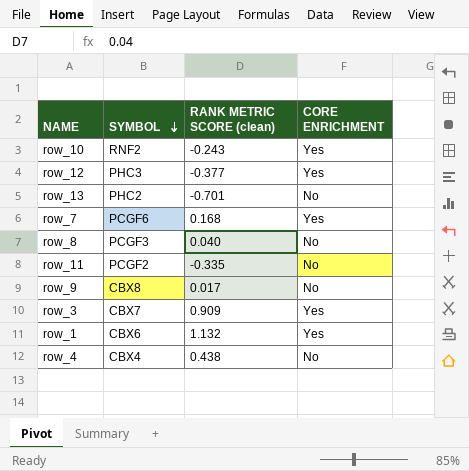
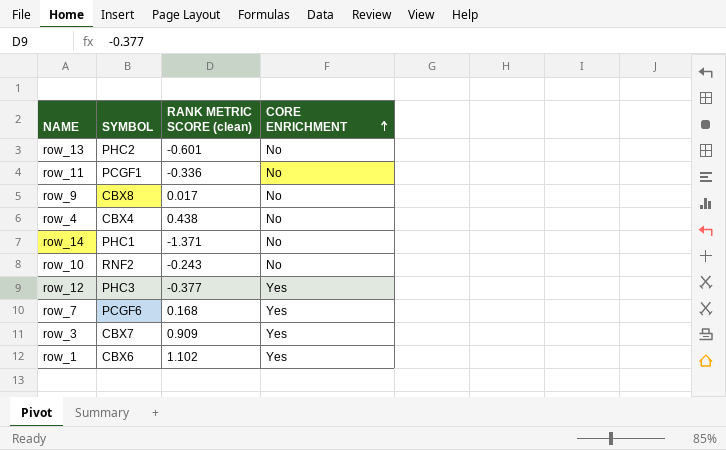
row order: SYMBOL descending -> CORE ENRICHMENT ascending
row row_8: PCGF3 | 0.040 | No -> none
row_13 | RANK METRIC SCORE (clean): -0.701 -> -0.601
row_11 | SYMBOL: PCGF2 -> PCGF1
row_11 | RANK METRIC SCORE (clean): -0.335 -> -0.336
row row_14: none -> PHC1 | -1.371 | No
row_10 | CORE ENRICHMENT: Yes -> No
row_1 | RANK METRIC SCORE (clean): 1.132 -> 1.102

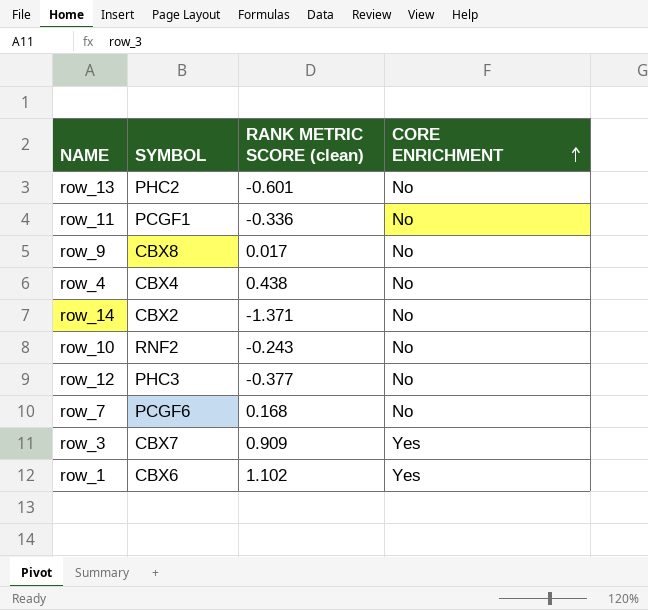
row_14 | SYMBOL: PHC1 -> CBX2
row_12 | CORE ENRICHMENT: Yes -> No
row_7 | CORE ENRICHMENT: Yes -> No

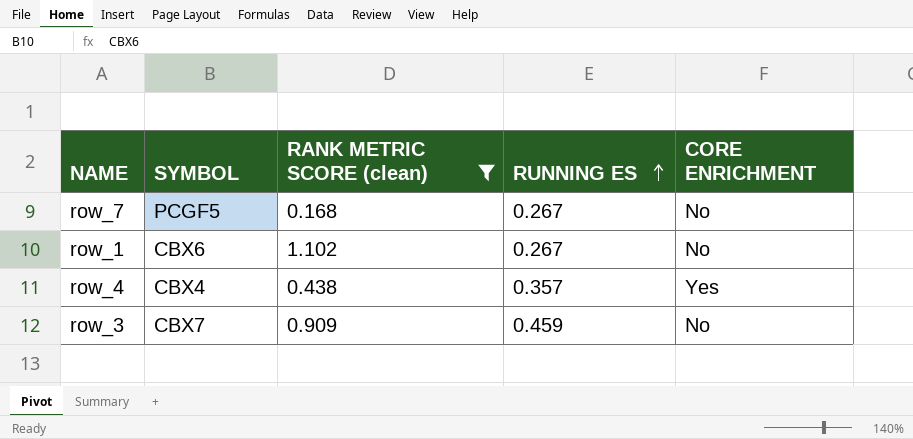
filter: none -> RANK METRIC SCORE (clean) >= 0.168
row order: CORE ENRICHMENT ascending -> RUNNING ES ascending
column RUNNING ES | position: none -> 4
row_7 | SYMBOL: PCGF6 -> PCGF5
row_1 | CORE ENRICHMENT: Yes -> No
row_4 | CORE ENRICHMENT: No -> Yes
row_3 | CORE ENRICHMENT: Yes -> No

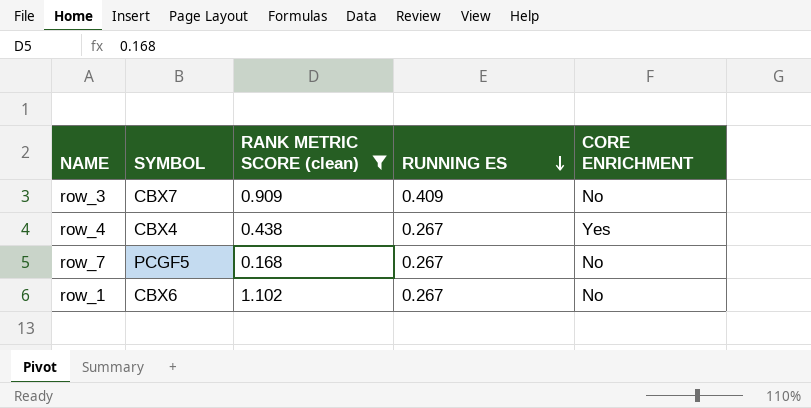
row order: RUNNING ES ascending -> RUNNING ES descending
row_3 | RUNNING ES: 0.459 -> 0.409
row_4 | RUNNING ES: 0.357 -> 0.267

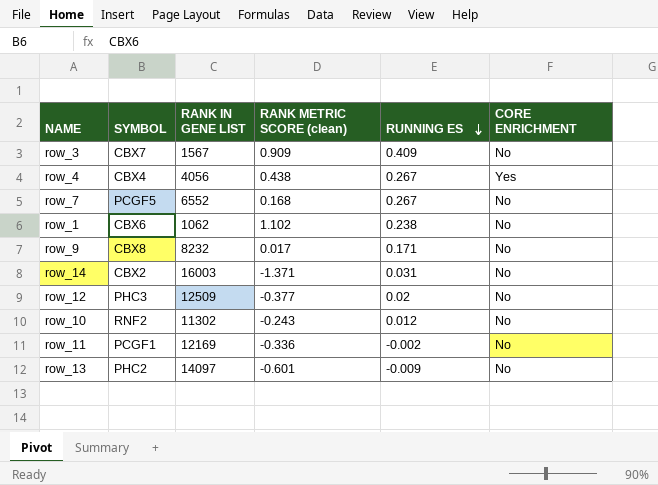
filter: RANK METRIC SCORE (clean) >= 0.168 -> none
column RANK IN GENE LIST | position: none -> 3
row_1 | RUNNING ES: 0.267 -> 0.238

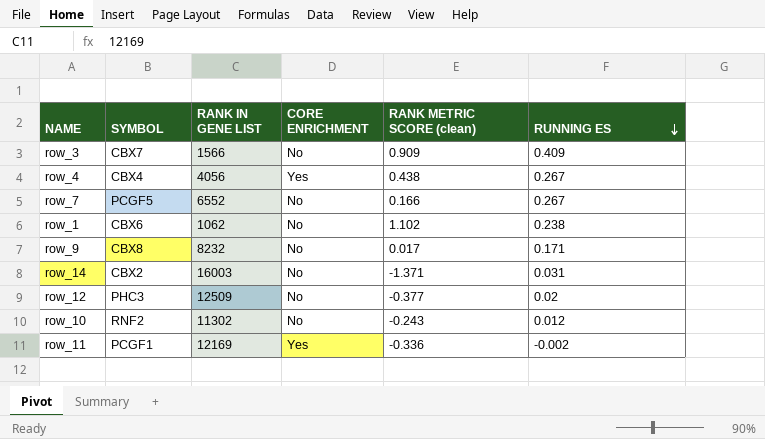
column CORE ENRICHMENT | position: 6 -> 4
row row_13: PHC2 | 14097 | -0.601 | -0.009 | No -> none
row_3 | RANK IN GENE LIST: 1567 -> 1566
row_7 | RANK METRIC SCORE (clean): 0.168 -> 0.166
row_11 | CORE ENRICHMENT: No -> Yes

